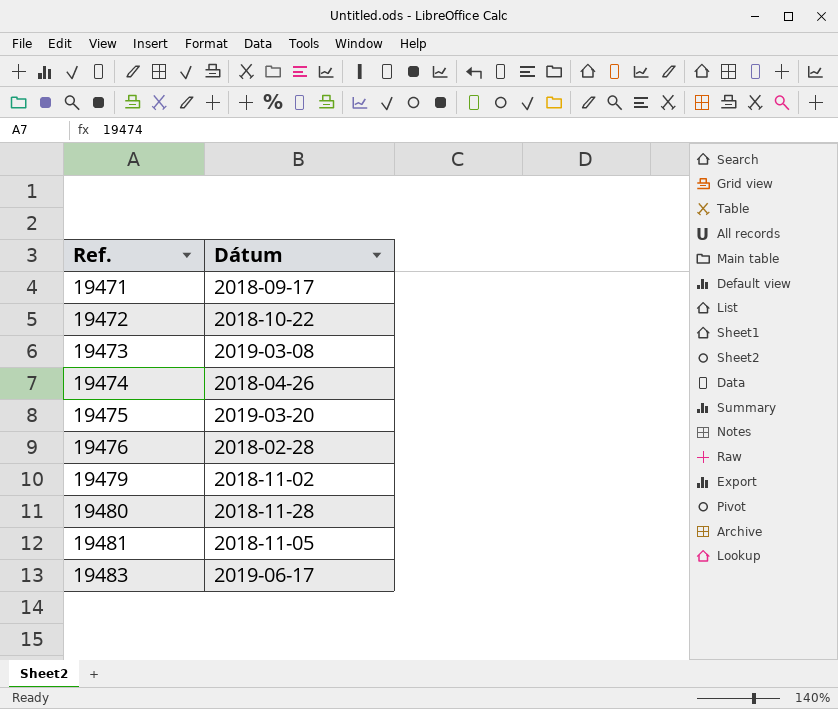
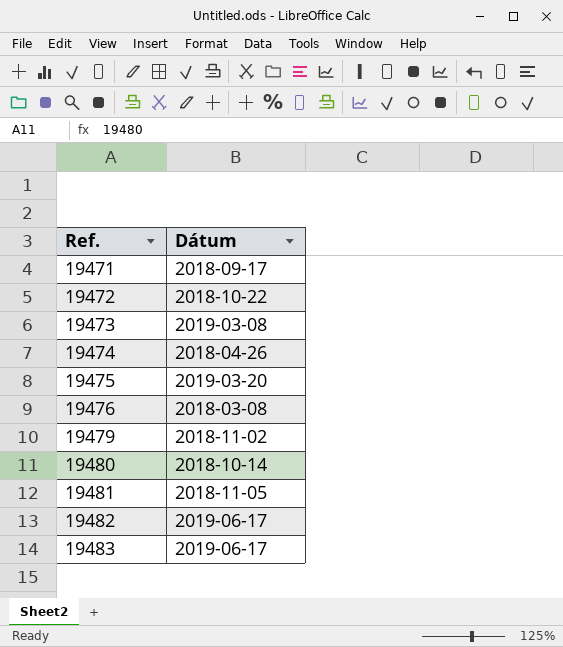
19476 | Dátum: 2018-02-28 -> 2018-03-08
19480 | Dátum: 2018-11-28 -> 2018-10-14
row 19482: none -> 2019-06-17

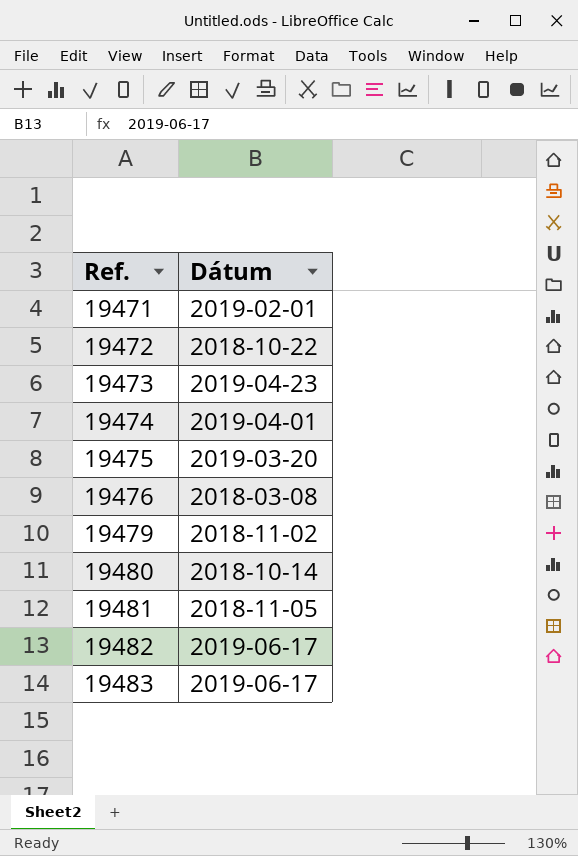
19471 | Dátum: 2018-09-17 -> 2019-02-01
19473 | Dátum: 2019-03-08 -> 2019-04-23
19474 | Dátum: 2018-04-26 -> 2019-04-01

